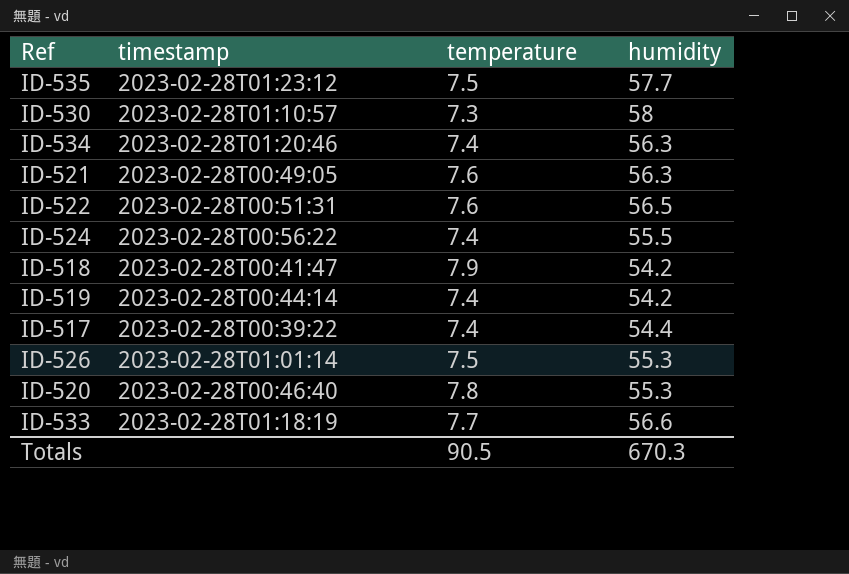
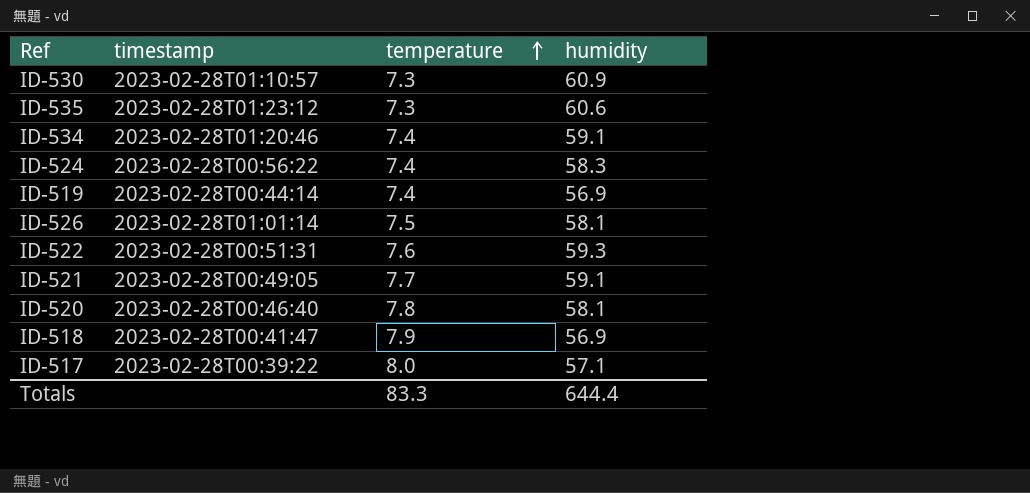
row order: none -> temperature ascending
row ID-533: 2023-02-28T01:18:19 | 7.7 | 56.6 -> none
ID-530 | humidity: 58 -> 60.9
ID-535 | temperature: 7.5 -> 7.3
ID-535 | humidity: 57.7 -> 60.6
ID-534 | humidity: 56.3 -> 59.1
ID-524 | humidity: 55.5 -> 58.3
ID-519 | humidity: 54.2 -> 56.9
ID-526 | humidity: 55.3 -> 58.1
ID-522 | humidity: 56.5 -> 59.3
ID-521 | temperature: 7.6 -> 7.7
ID-521 | humidity: 56.3 -> 59.1
ID-520 | humidity: 55.3 -> 58.1
ID-518 | humidity: 54.2 -> 56.9
ID-517 | temperature: 7.4 -> 8.0
ID-517 | humidity: 54.4 -> 57.1
Totals | temperature: 90.5 -> 83.3
Totals | humidity: 670.3 -> 644.4

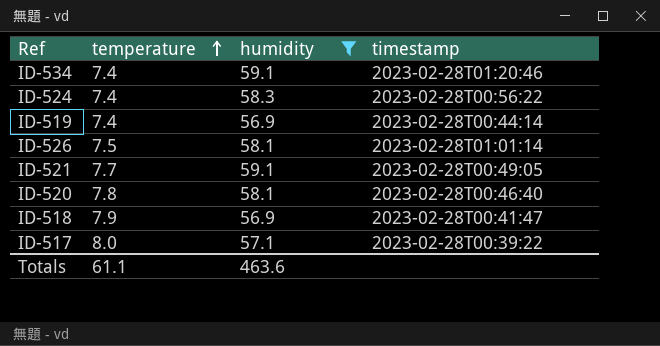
filter: none -> humidity <= 59.1
column timestamp | position: 2 -> 4
Totals | temperature: 83.3 -> 61.1
Totals | humidity: 644.4 -> 463.6

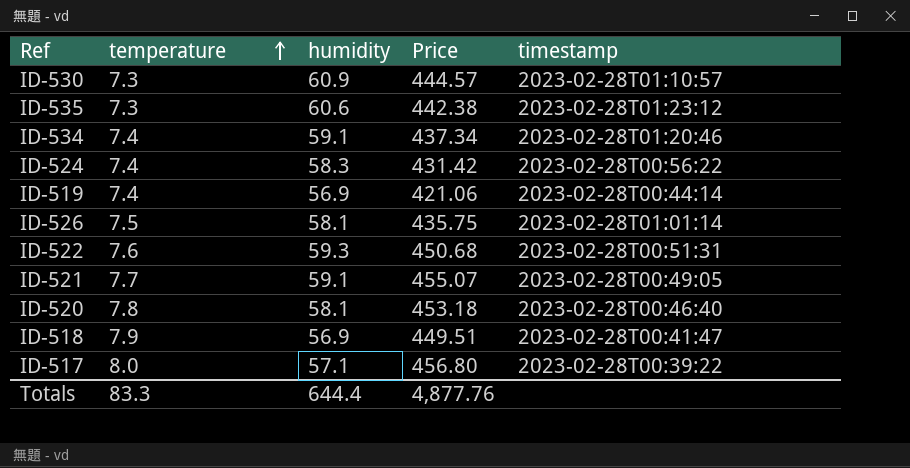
filter: humidity <= 59.1 -> none
column Price | formula: none -> [temperature] * [humidity]
Totals | temperature: 61.1 -> 83.3
Totals | humidity: 463.6 -> 644.4

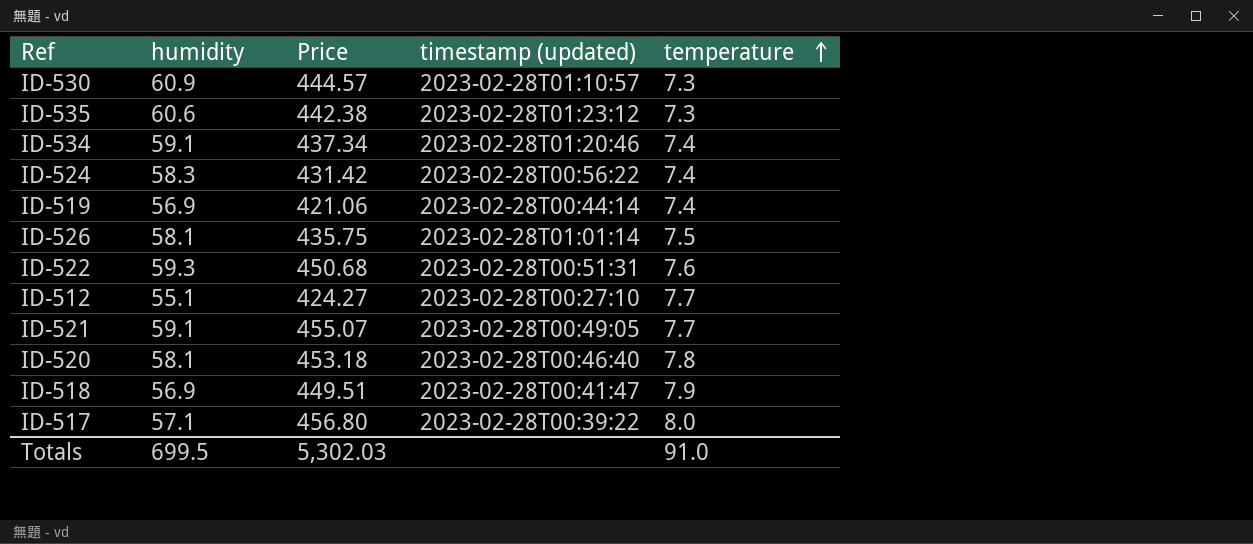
column name: timestamp -> timestamp (updated)
column temperature | position: 2 -> 5
row ID-512: none -> 55.1 | 424.27 | 2023-02-28T00:27:10 | 7.7
Totals | humidity: 644.4 -> 699.5
Totals | Price: 4,877.76 -> 5,302.03
Totals | temperature: 83.3 -> 91.0

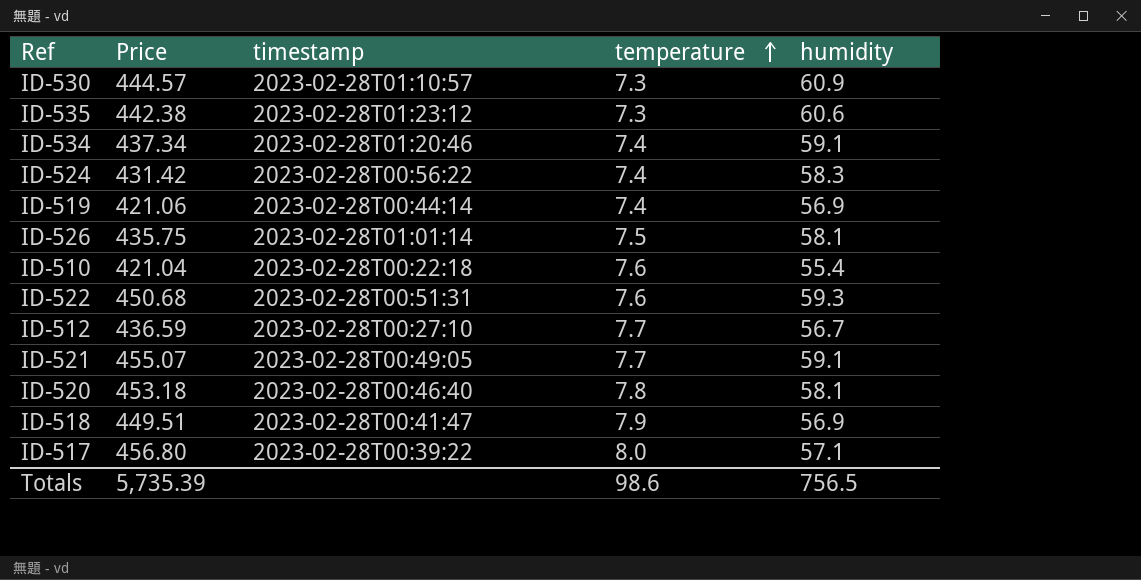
column name: timestamp (updated) -> timestamp
column humidity | position: 2 -> 5
row ID-510: none -> 421.04 | 2023-02-28T00:22:18 | 7.6 | 55.4
ID-512 | Price: 424.27 -> 436.59
ID-512 | humidity: 55.1 -> 56.7
Totals | Price: 5,302.03 -> 5,735.39
Totals | temperature: 91.0 -> 98.6
Totals | humidity: 699.5 -> 756.5

